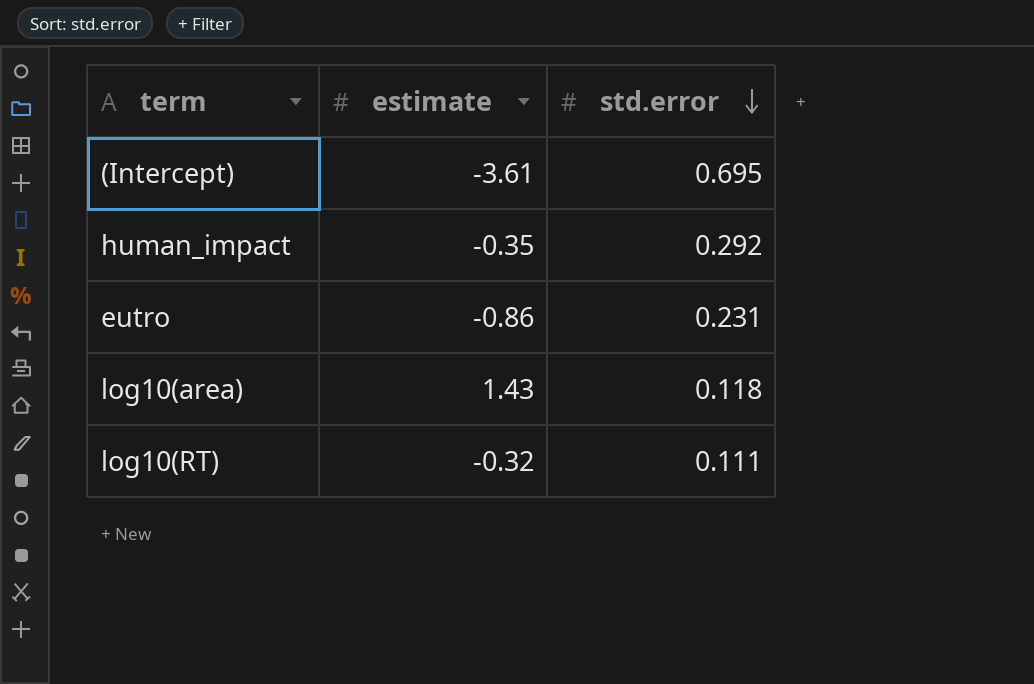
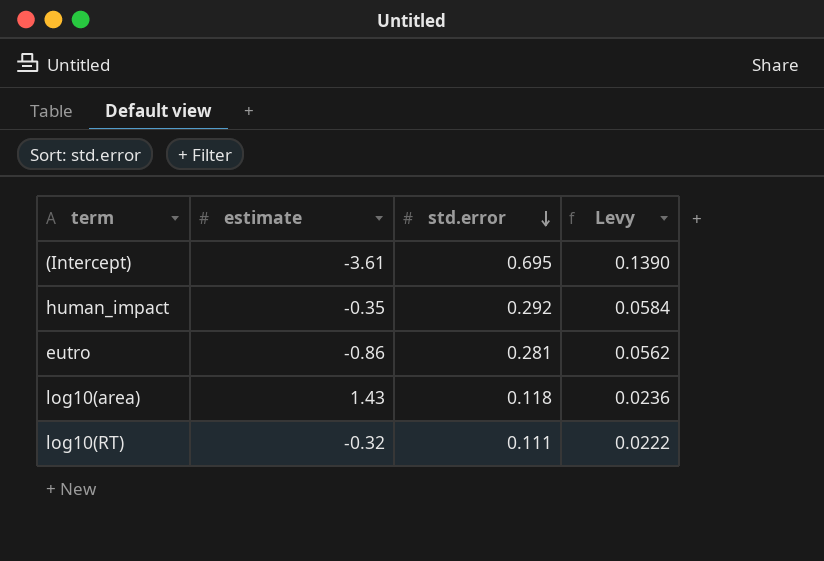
column Levy | formula: none -> [std.error] * 0.2
eutro | std.error: 0.231 -> 0.281

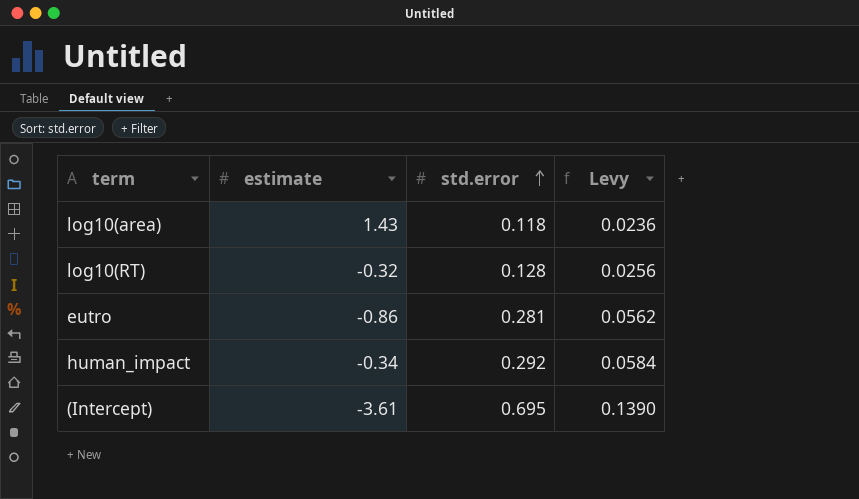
row order: std.error descending -> std.error ascending
log10(RT) | std.error: 0.111 -> 0.128
log10(RT) | Levy: 0.0222 -> 0.0256
human_impact | estimate: -0.35 -> -0.34

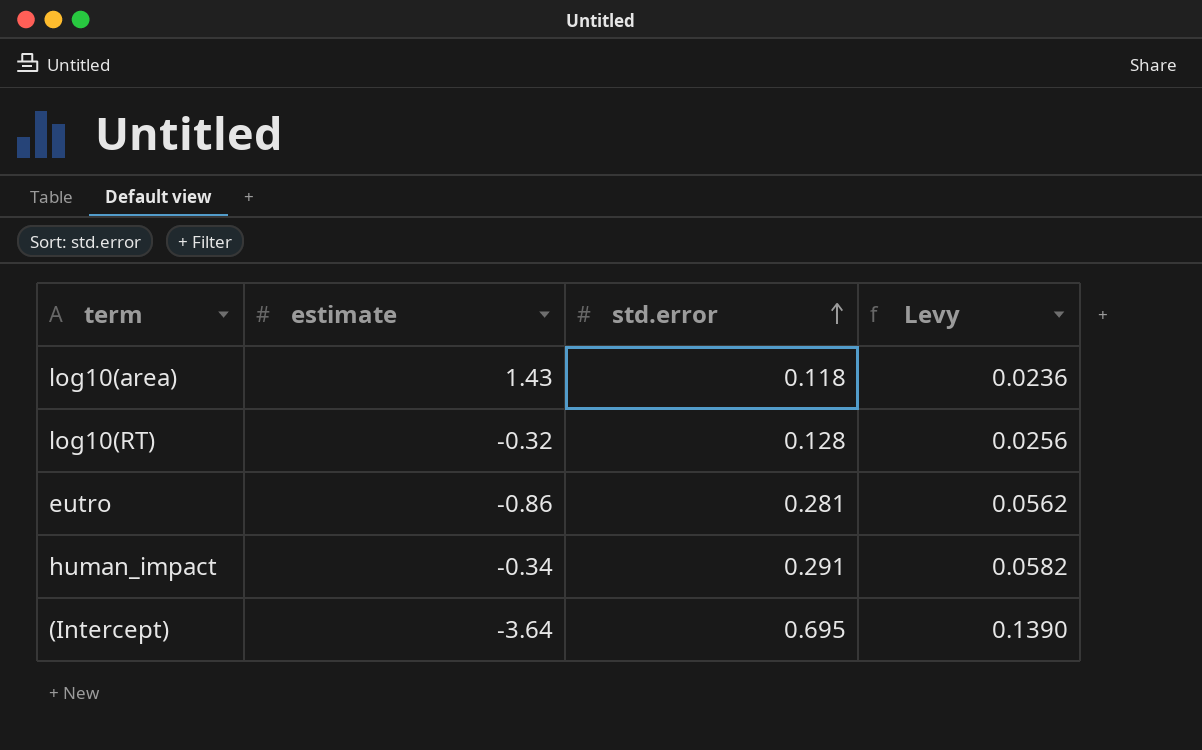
human_impact | std.error: 0.292 -> 0.291
human_impact | Levy: 0.0584 -> 0.0582
(Intercept) | estimate: -3.61 -> -3.64

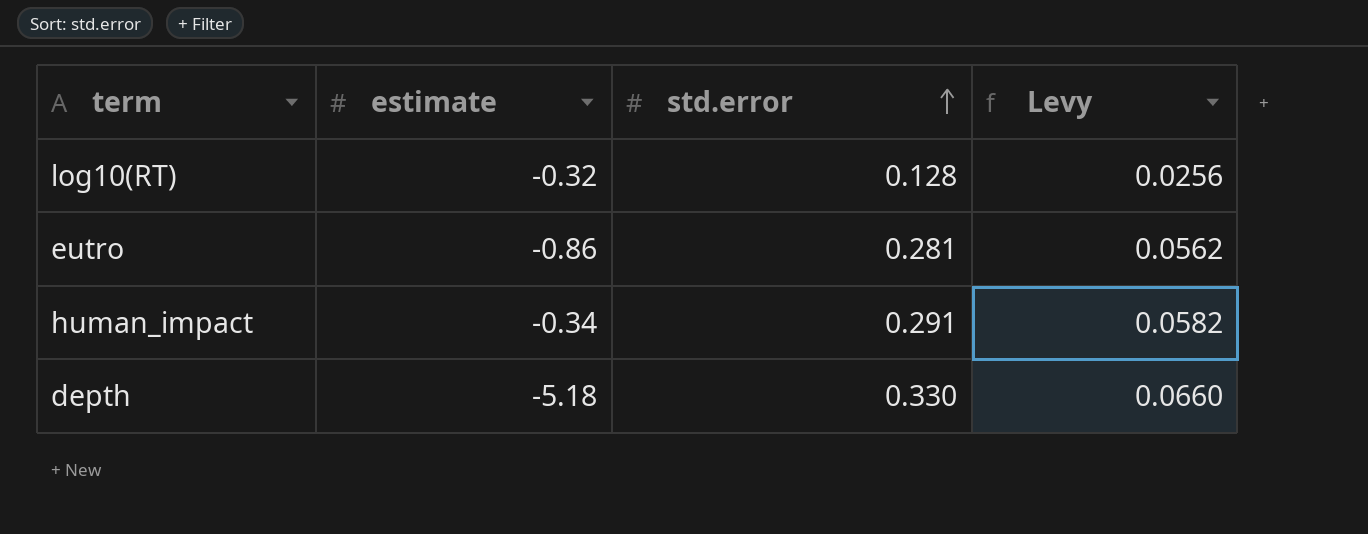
row log10(area): 1.43 | 0.118 | 0.0236 -> none
row (Intercept): -3.64 | 0.695 | 0.1390 -> none
row depth: none -> -5.18 | 0.330 | 0.0660

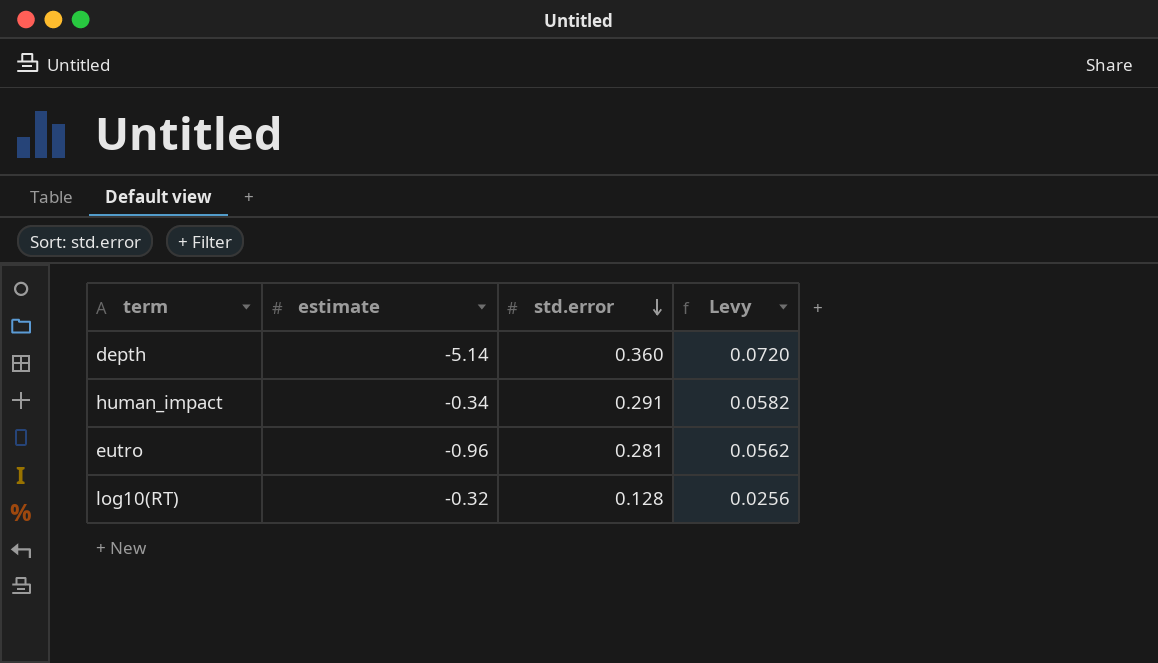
row order: std.error ascending -> std.error descending
depth | estimate: -5.18 -> -5.14
depth | std.error: 0.330 -> 0.360
depth | Levy: 0.0660 -> 0.0720
eutro | estimate: -0.86 -> -0.96

